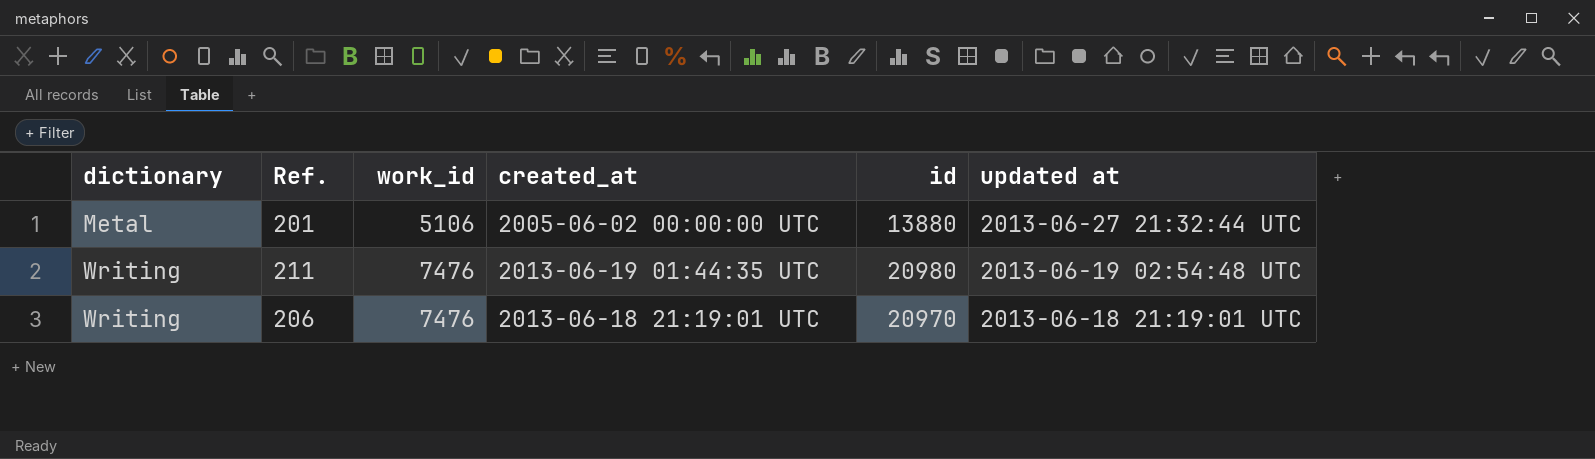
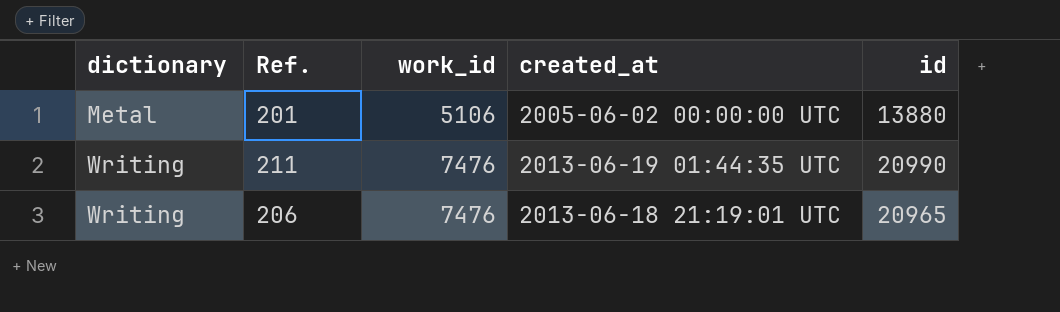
column updated at | position: 6 -> none
211 | id: 20980 -> 20990
206 | id: 20970 -> 20965

